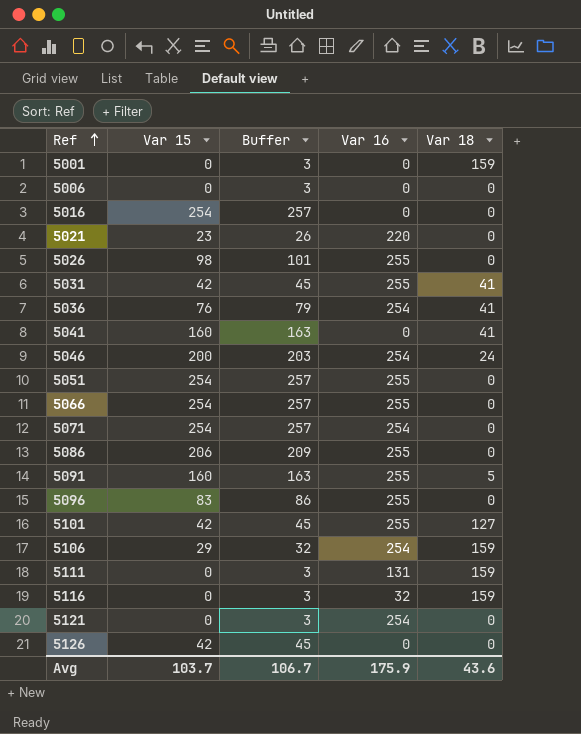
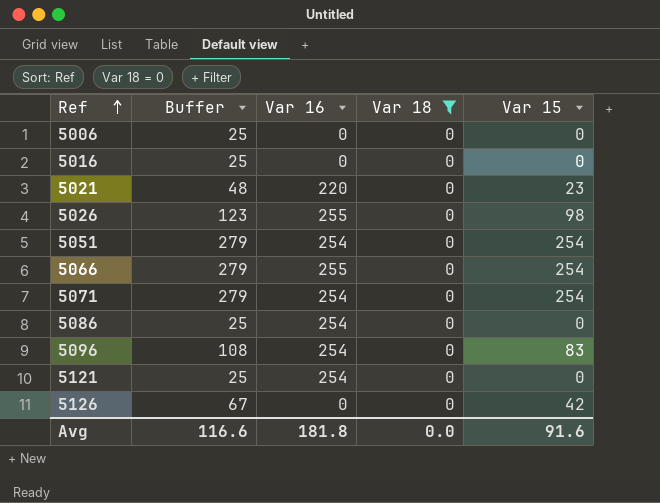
filter: none -> Var 18 = 0
column Buffer | formula: [Var 15] + 3 -> [Var 15] + 25
column Var 15 | position: 2 -> 5
5016 | Var 15: 254 -> 0
5051 | Var 16: 255 -> 254
5086 | Var 16: 255 -> 254
5086 | Var 15: 206 -> 0
5096 | Var 16: 255 -> 254
Avg | Buffer: 106.7 -> 116.6
Avg | Var 16: 175.9 -> 181.8
Avg | Var 18: 43.6 -> 0.0
Avg | Var 15: 103.7 -> 91.6

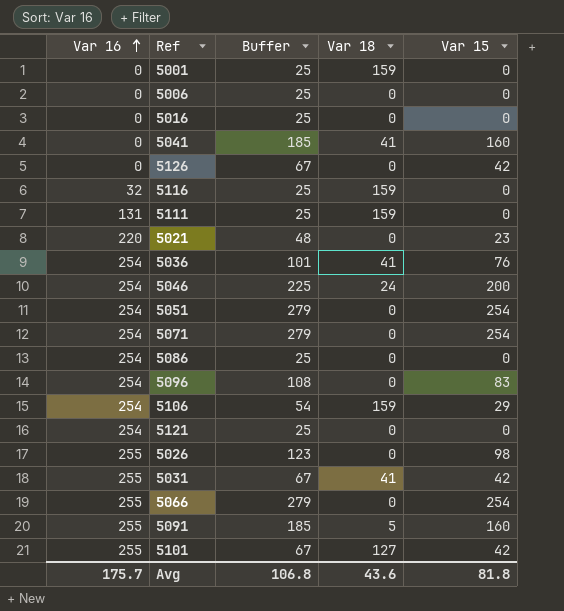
filter: Var 18 = 0 -> none
row order: Ref ascending -> Var 16 ascending
column Var 16 | position: 3 -> 1
Avg | Var 16: 181.8 -> 175.7
Avg | Buffer: 116.6 -> 106.8
Avg | Var 18: 0.0 -> 43.6
Avg | Var 15: 91.6 -> 81.8

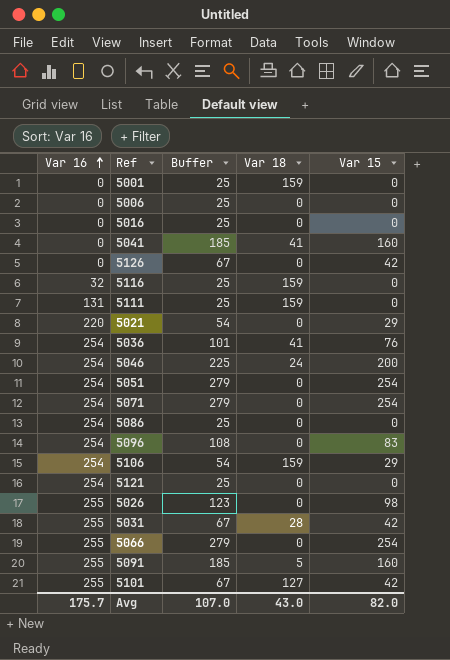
5021 | Buffer: 48 -> 54
5021 | Var 15: 23 -> 29
5031 | Var 18: 41 -> 28
Avg | Buffer: 106.8 -> 107.0
Avg | Var 18: 43.6 -> 43.0
Avg | Var 15: 81.8 -> 82.0

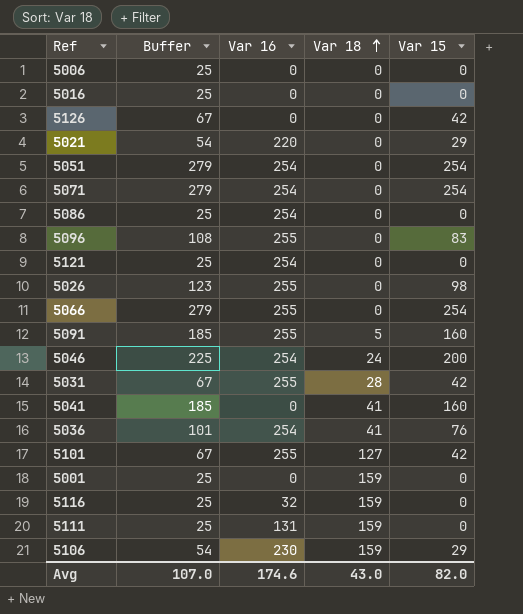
row order: Var 16 ascending -> Var 18 ascending
column Var 16 | position: 1 -> 3
5096 | Var 16: 254 -> 255
5106 | Var 16: 254 -> 230
Avg | Var 16: 175.7 -> 174.6

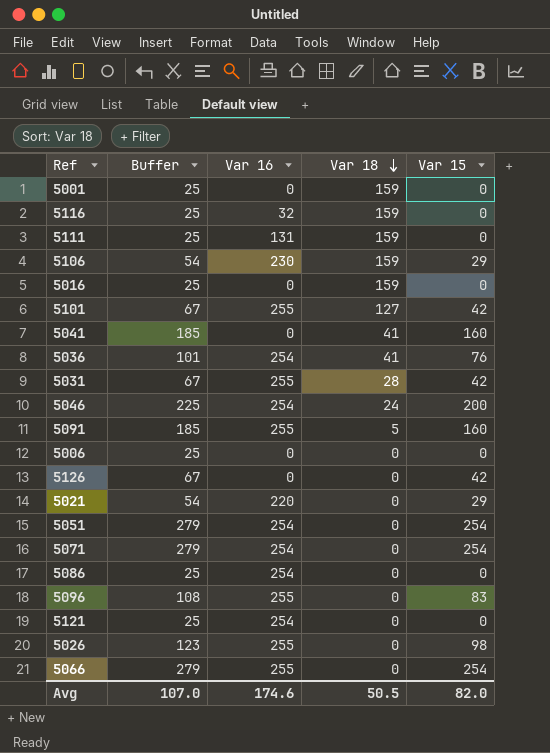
row order: Var 18 ascending -> Var 18 descending
5016 | Var 18: 0 -> 159
Avg | Var 18: 43.0 -> 50.5

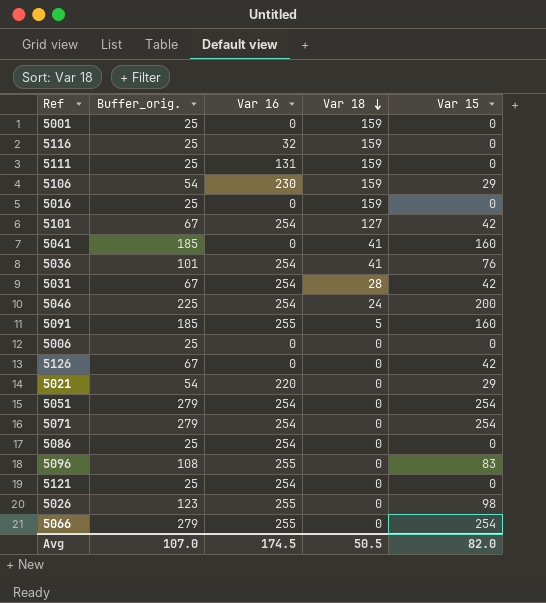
column name: Buffer -> Buffer_orig.
5101 | Var 16: 255 -> 254
5031 | Var 16: 255 -> 254
Avg | Var 16: 174.6 -> 174.5

